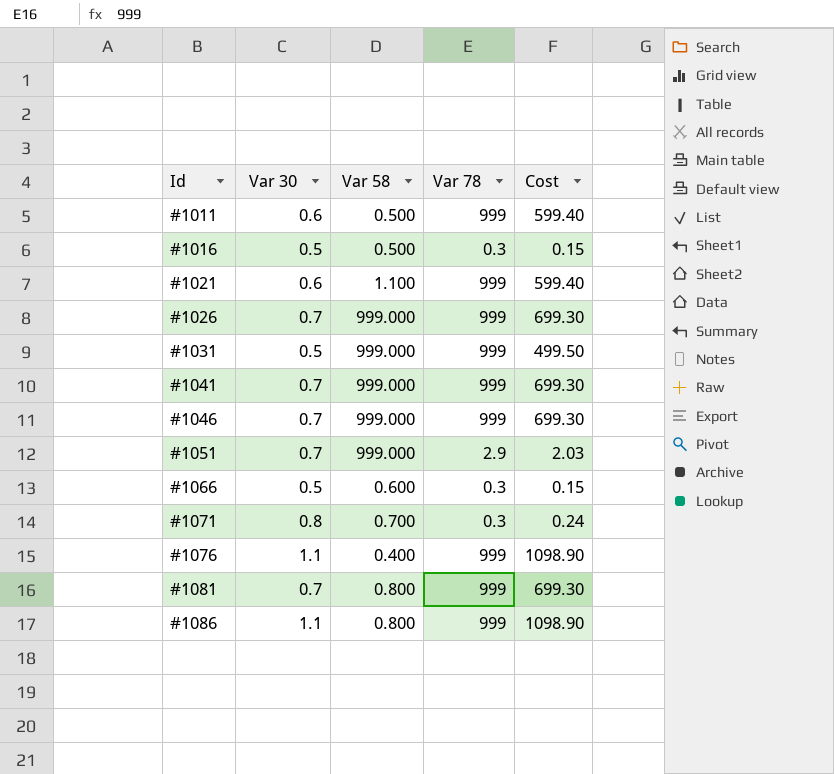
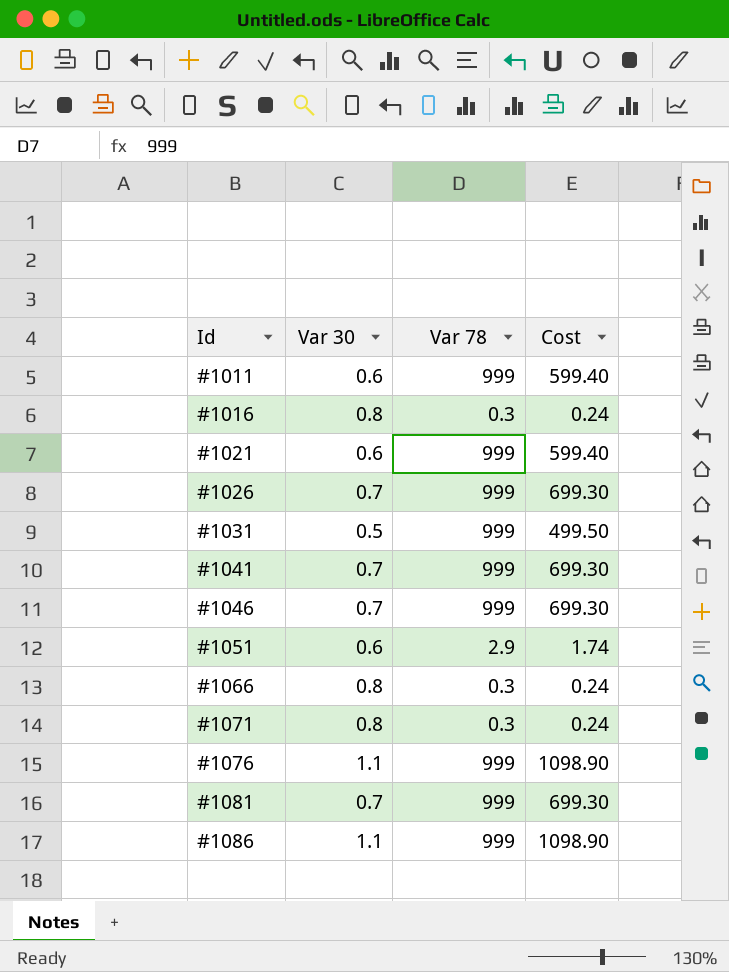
column Var 58 | position: 3 -> none
#1016 | Var 30: 0.5 -> 0.8
#1016 | Cost: 0.15 -> 0.24
#1051 | Var 30: 0.7 -> 0.6
#1051 | Cost: 2.03 -> 1.74
#1066 | Var 30: 0.5 -> 0.8
#1066 | Cost: 0.15 -> 0.24

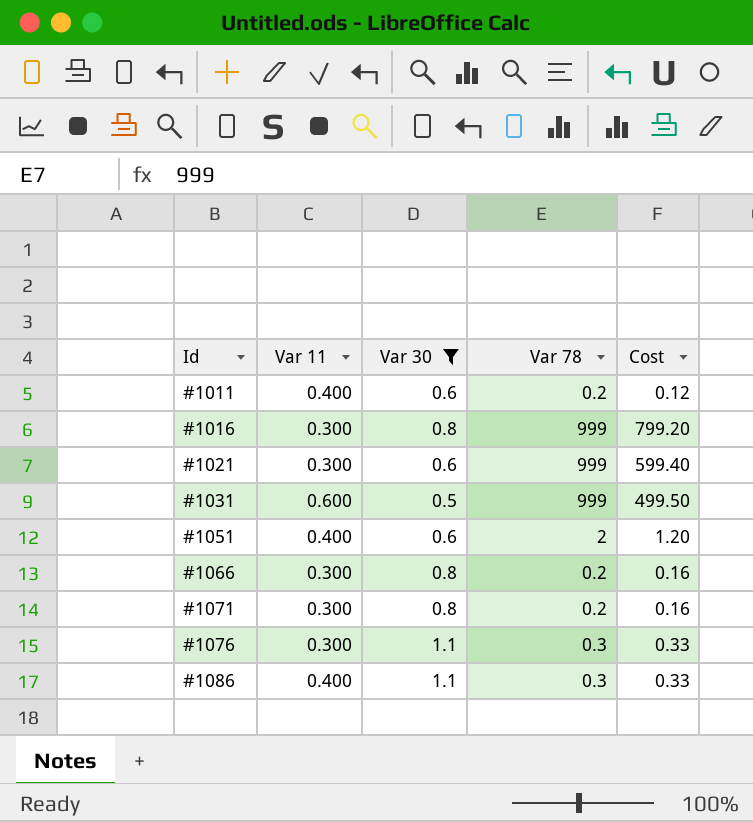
filter: none -> Var 30 != 0.7
column Var 11 | position: none -> 2
#1011 | Var 78: 999 -> 0.2
#1011 | Cost: 599.40 -> 0.12
#1016 | Var 78: 0.3 -> 999
#1016 | Cost: 0.24 -> 799.20
#1051 | Var 78: 2.9 -> 2
#1051 | Cost: 1.74 -> 1.20
#1066 | Var 78: 0.3 -> 0.2
#1066 | Cost: 0.24 -> 0.16
#1071 | Var 78: 0.3 -> 0.2
#1071 | Cost: 0.24 -> 0.16
#1076 | Var 78: 999 -> 0.3
#1076 | Cost: 1098.90 -> 0.33
#1086 | Var 78: 999 -> 0.3
#1086 | Cost: 1098.90 -> 0.33

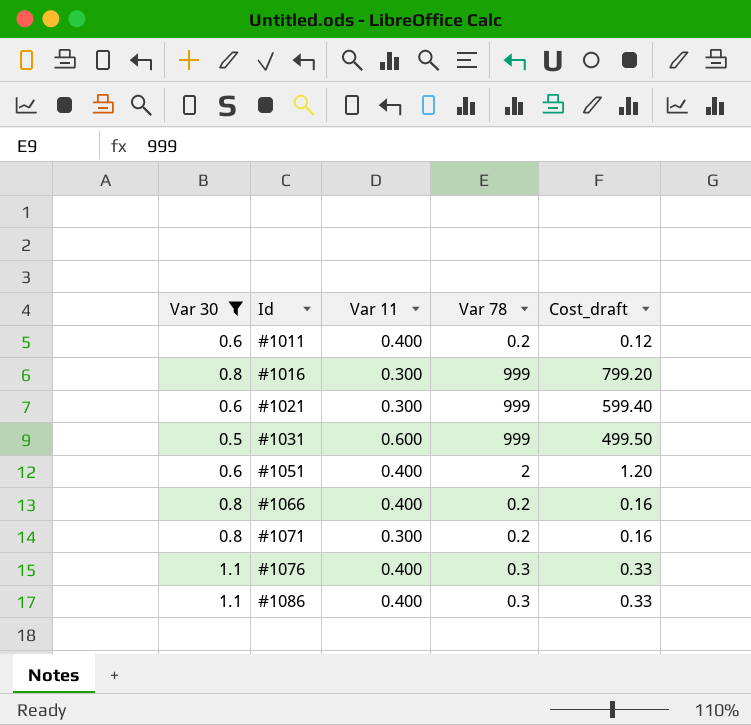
column Var 30 | position: 3 -> 1
column name: Cost -> Cost_draft
#1066 | Var 11: 0.300 -> 0.400
#1076 | Var 11: 0.300 -> 0.400

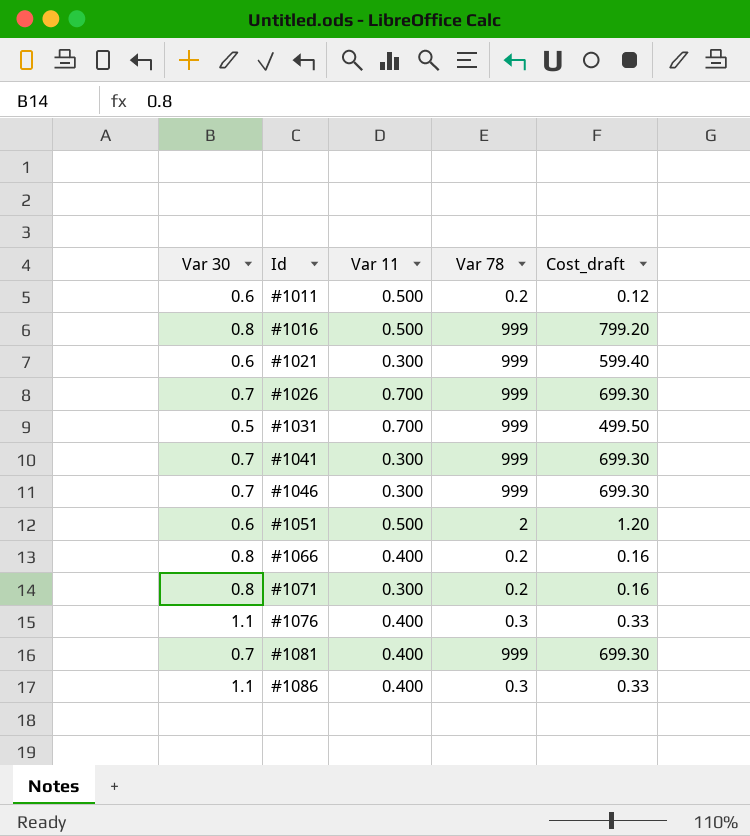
filter: Var 30 != 0.7 -> none
#1011 | Var 11: 0.400 -> 0.500
#1016 | Var 11: 0.300 -> 0.500
#1031 | Var 11: 0.600 -> 0.700
#1051 | Var 11: 0.400 -> 0.500

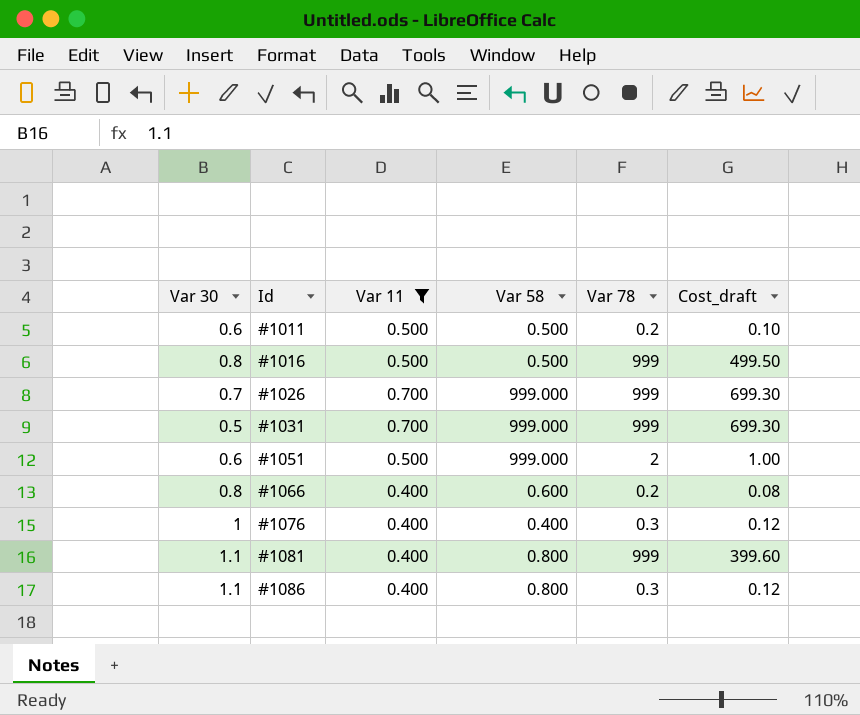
filter: none -> Var 11 != 0.300
column Var 58 | position: none -> 4
column Cost_draft | formula: [Var 30] * [Var 78] -> [Var 11] * [Var 78]
#1076 | Var 30: 1.1 -> 1
#1081 | Var 30: 0.7 -> 1.1

